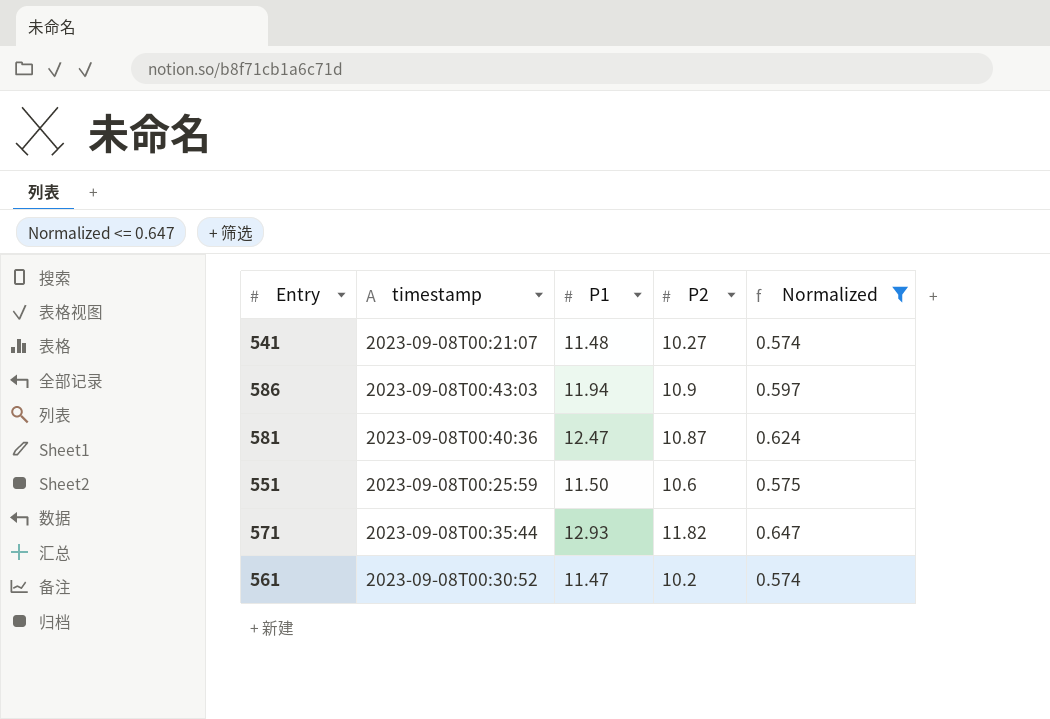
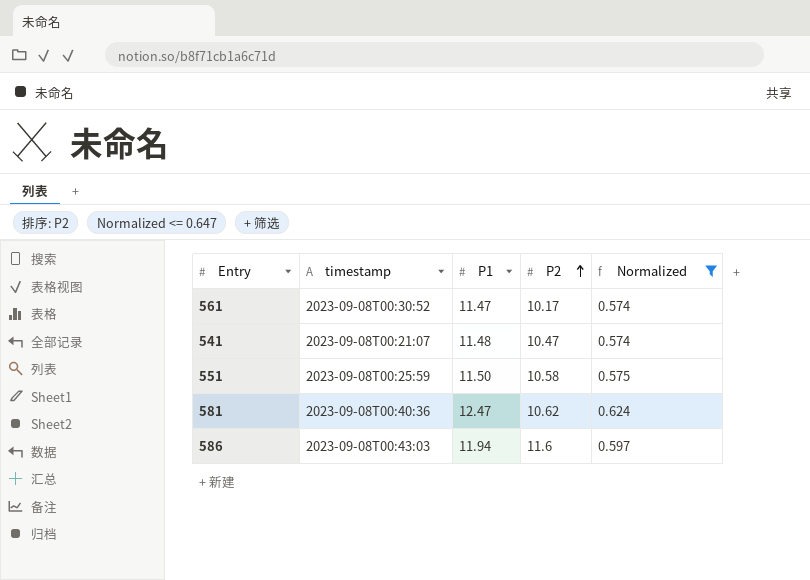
row order: none -> P2 ascending
row 571: 2023-09-08T00:35:44 | 12.93 | 11.82 | 0.647 -> none
561 | P2: 10.2 -> 10.17
541 | P2: 10.27 -> 10.47
551 | P2: 10.6 -> 10.58
581 | P2: 10.87 -> 10.62
586 | P2: 10.9 -> 11.6

